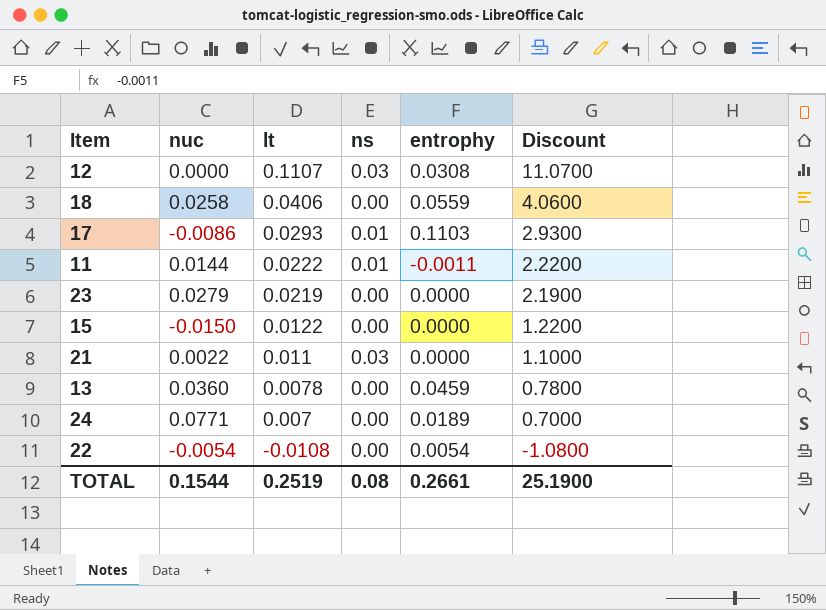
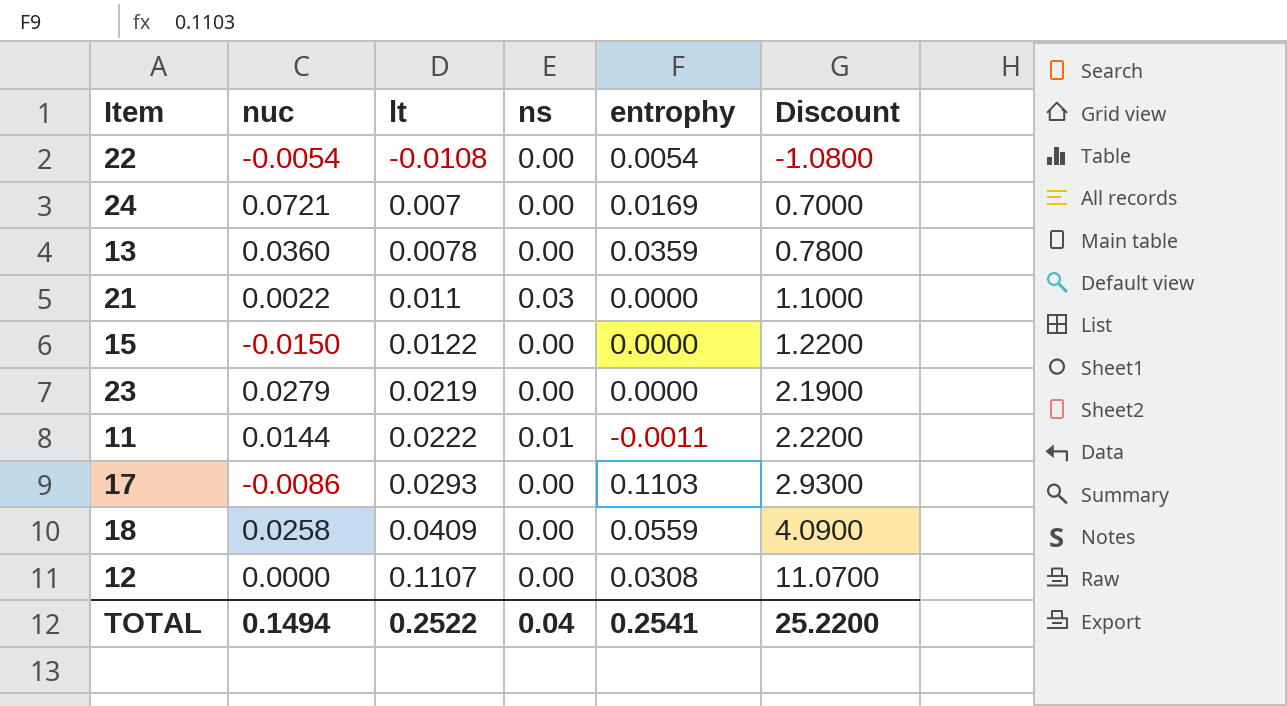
row order: lt descending -> lt ascending
24 | nuc: 0.0771 -> 0.0721
24 | entrophy: 0.0189 -> 0.0169
13 | entrophy: 0.0459 -> 0.0359
17 | ns: 0.01 -> 0.00
18 | lt: 0.0406 -> 0.0409
18 | Discount: 4.0600 -> 4.0900
12 | ns: 0.03 -> 0.00
TOTAL | nuc: 0.1544 -> 0.1494
TOTAL | lt: 0.2519 -> 0.2522
TOTAL | ns: 0.08 -> 0.04
TOTAL | entrophy: 0.2661 -> 0.2541
TOTAL | Discount: 25.1900 -> 25.2200

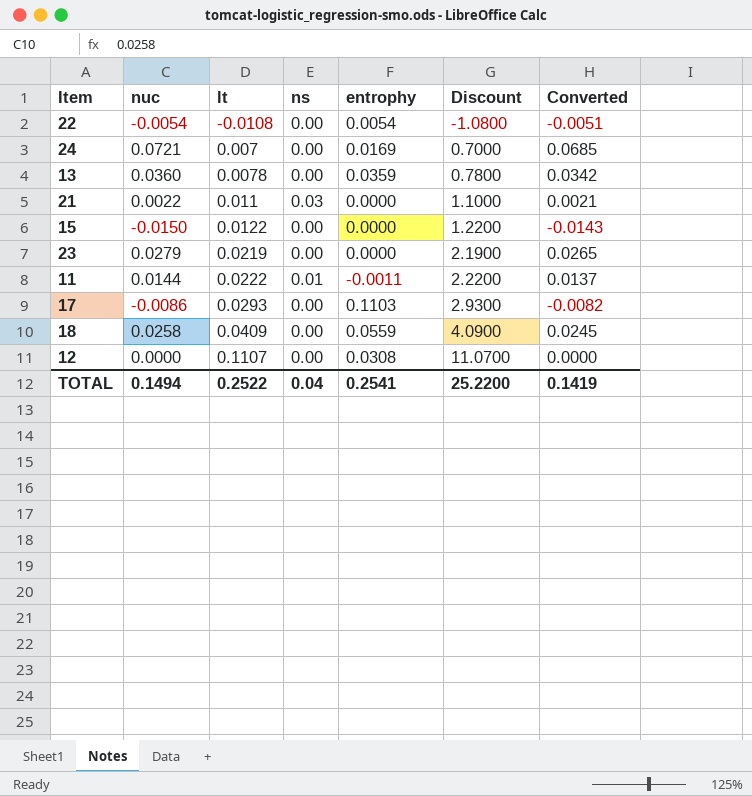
column Converted | formula: none -> [nuc] * 0.95

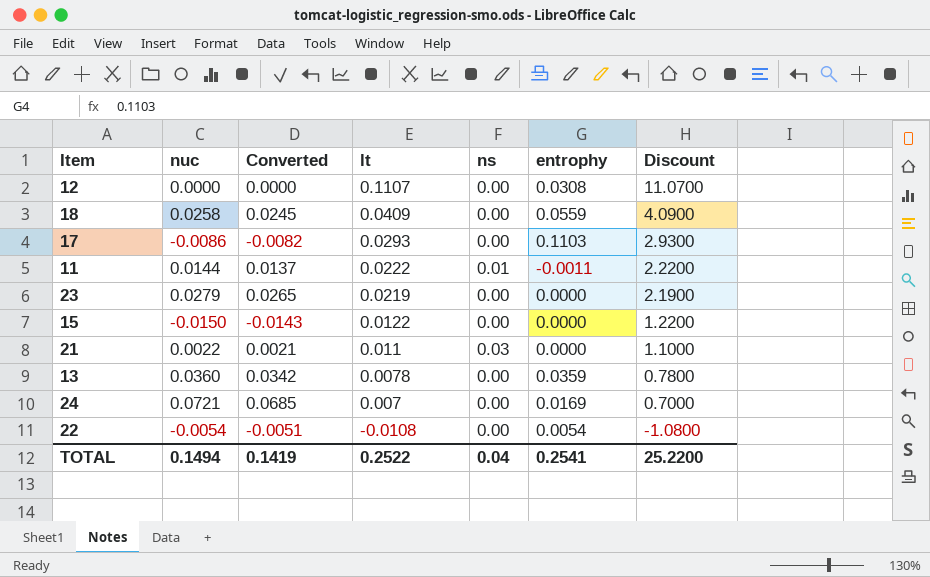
row order: lt ascending -> lt descending
column Converted | position: 7 -> 3

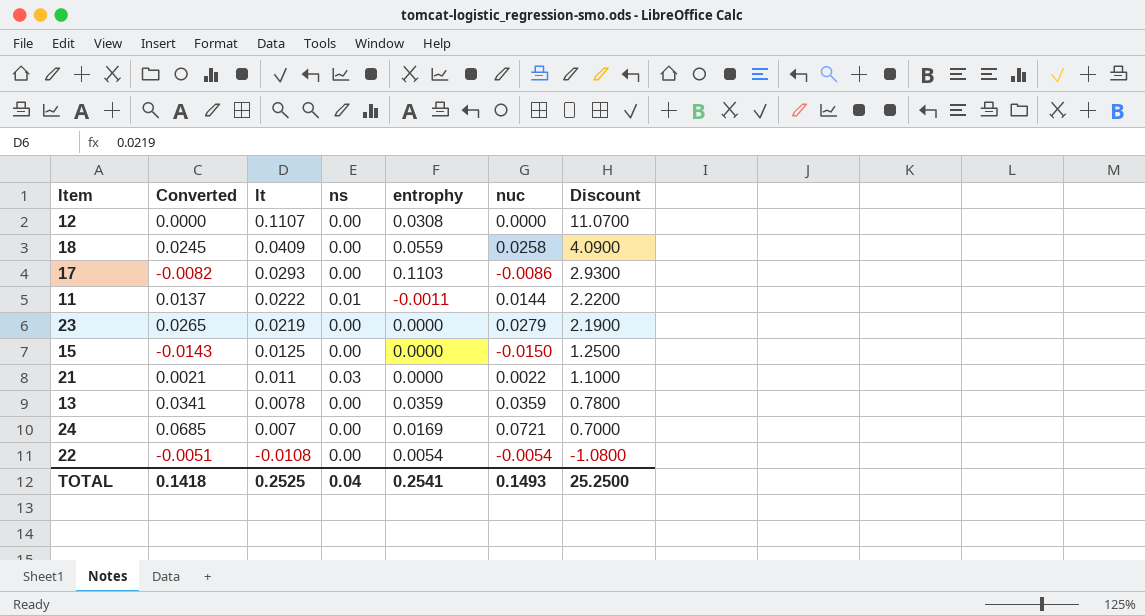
column nuc | position: 2 -> 6
15 | lt: 0.0122 -> 0.0125
15 | Discount: 1.2200 -> 1.2500
13 | Converted: 0.0342 -> 0.0341
13 | nuc: 0.0360 -> 0.0359
TOTAL | Converted: 0.1419 -> 0.1418
TOTAL | lt: 0.2522 -> 0.2525
TOTAL | nuc: 0.1494 -> 0.1493
TOTAL | Discount: 25.2200 -> 25.2500

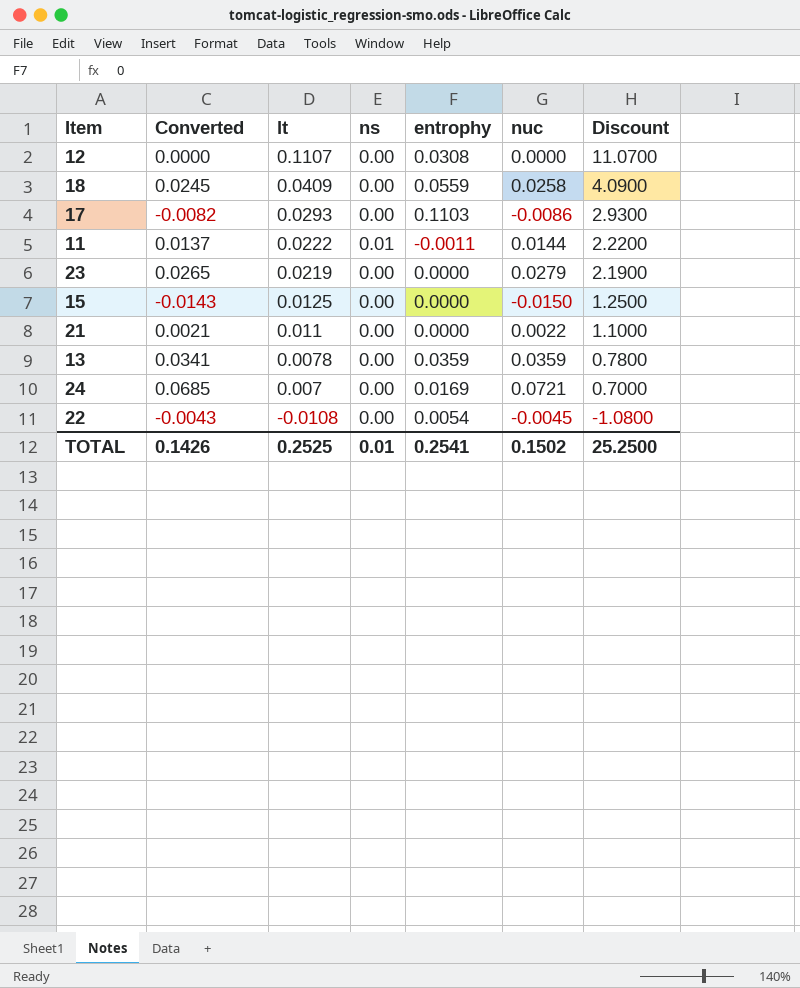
21 | ns: 0.03 -> 0.00
22 | Converted: -0.0051 -> -0.0043
22 | nuc: -0.0054 -> -0.0045
TOTAL | Converted: 0.1418 -> 0.1426
TOTAL | ns: 0.04 -> 0.01
TOTAL | nuc: 0.1493 -> 0.1502

